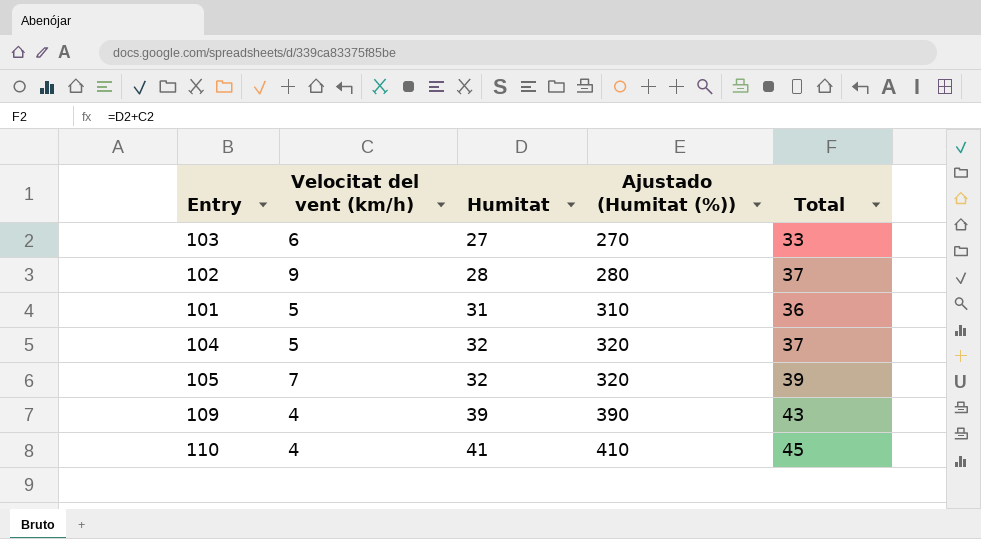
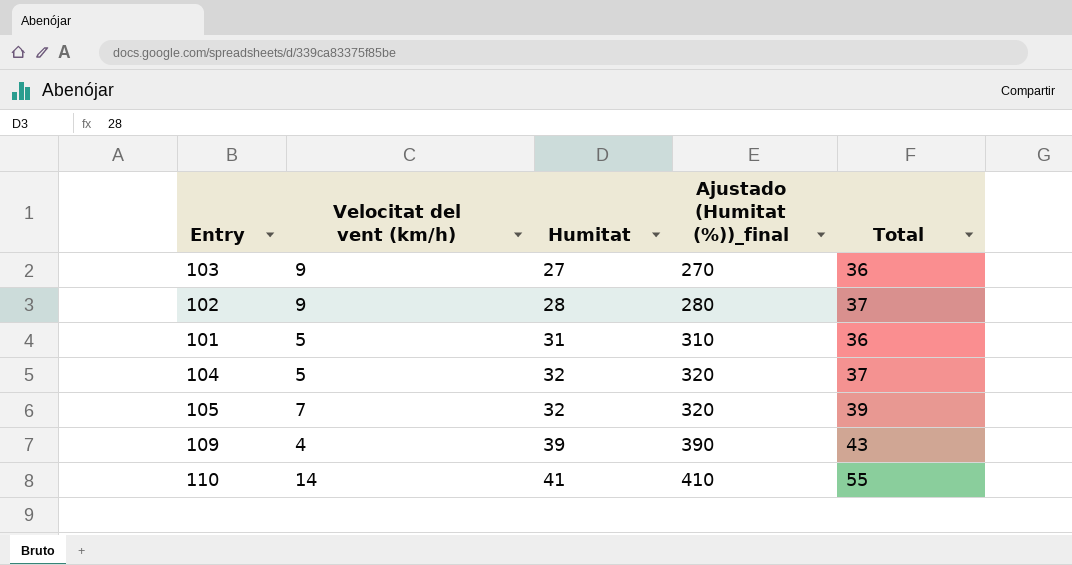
column name: Ajustado (Humitat (%)) -> Ajustado (Humitat (%))_final
103 | Velocitat del vent (km/h): 6 -> 9
103 | Total: 33 -> 36
110 | Velocitat del vent (km/h): 4 -> 14
110 | Total: 45 -> 55

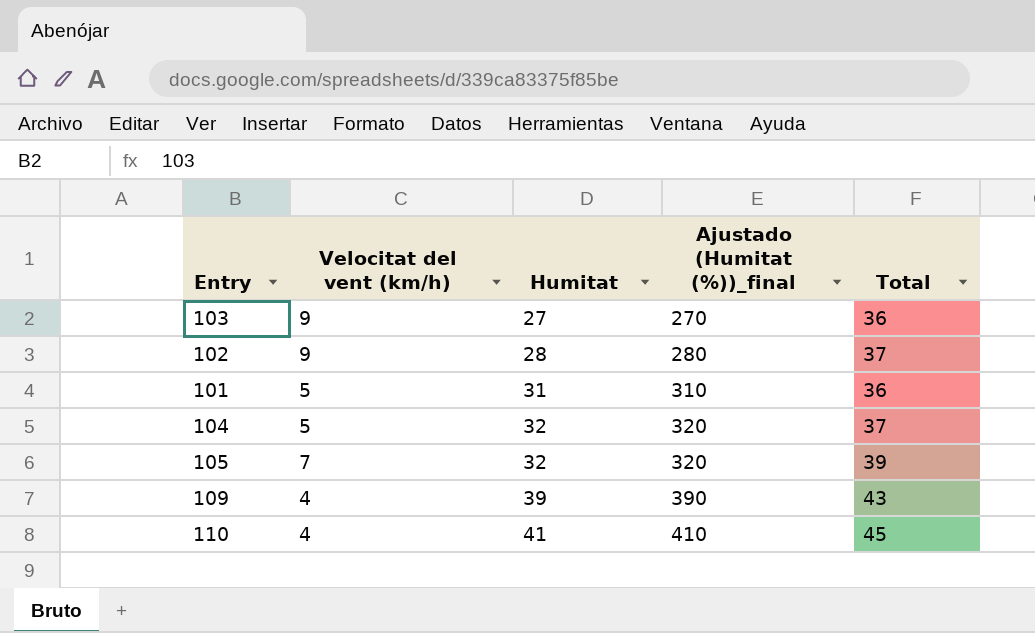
110 | Velocitat del vent (km/h): 14 -> 4
110 | Total: 55 -> 45

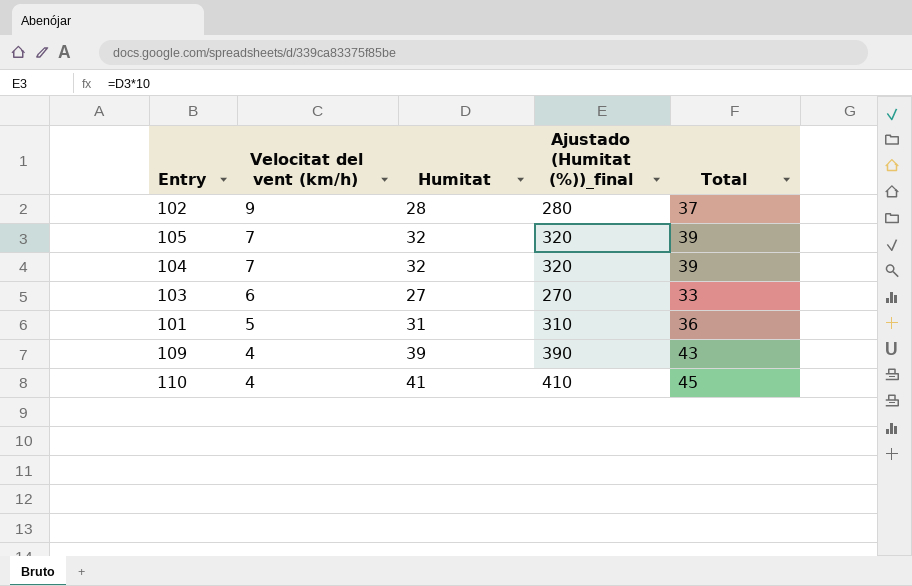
row order: Humitat ascending -> Velocitat del vent (km/h) descending
104 | Velocitat del vent (km/h): 5 -> 7
104 | Total: 37 -> 39
103 | Velocitat del vent (km/h): 9 -> 6
103 | Total: 36 -> 33

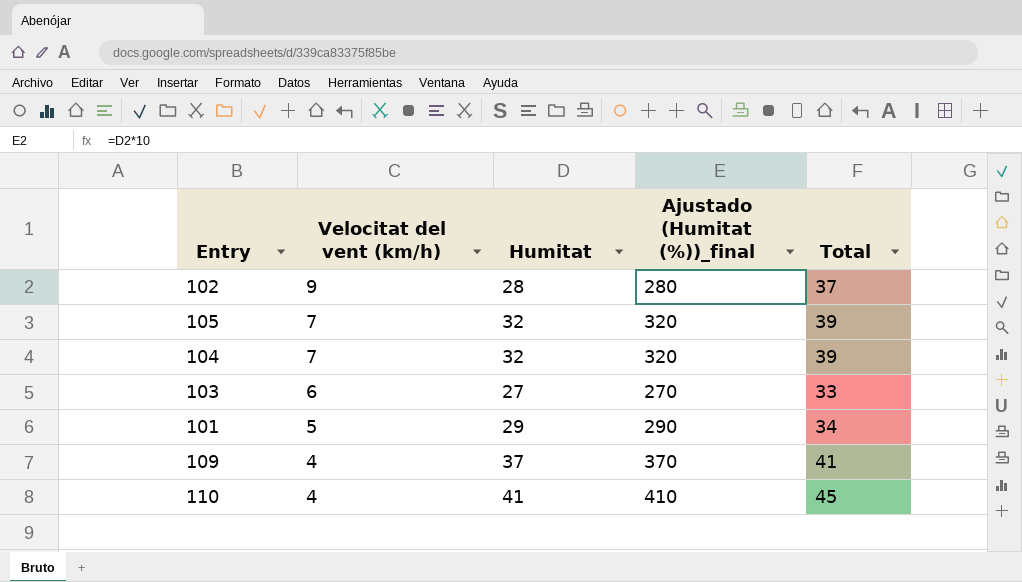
101 | Humitat: 31 -> 29
101 | Ajustado (Humitat (%))_final: 310 -> 290
101 | Total: 36 -> 34
109 | Humitat: 39 -> 37
109 | Ajustado (Humitat (%))_final: 390 -> 370
109 | Total: 43 -> 41

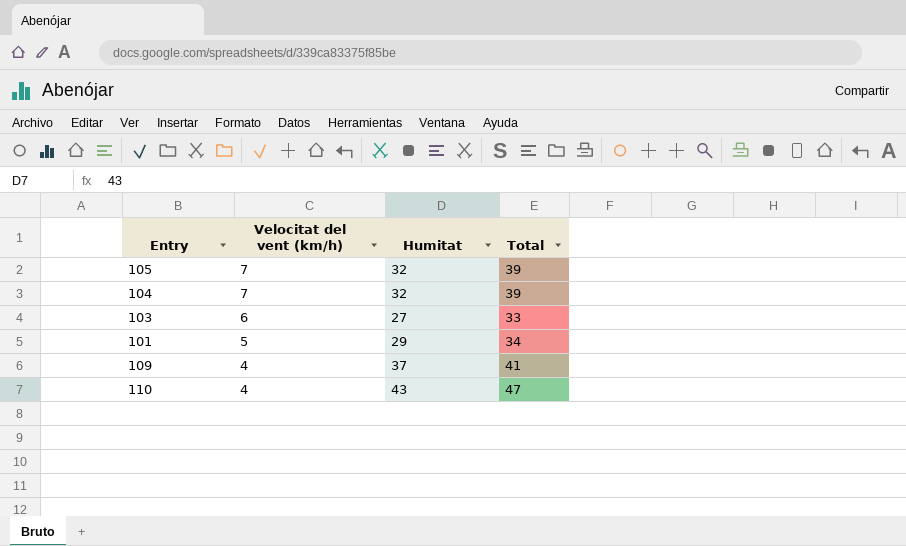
column Ajustado (Humitat (%))_final | formula: [Humitat] * 10 -> none
row 102: 9 | 28 | 280 | 37 -> none
110 | Humitat: 41 -> 43
110 | Total: 45 -> 47

